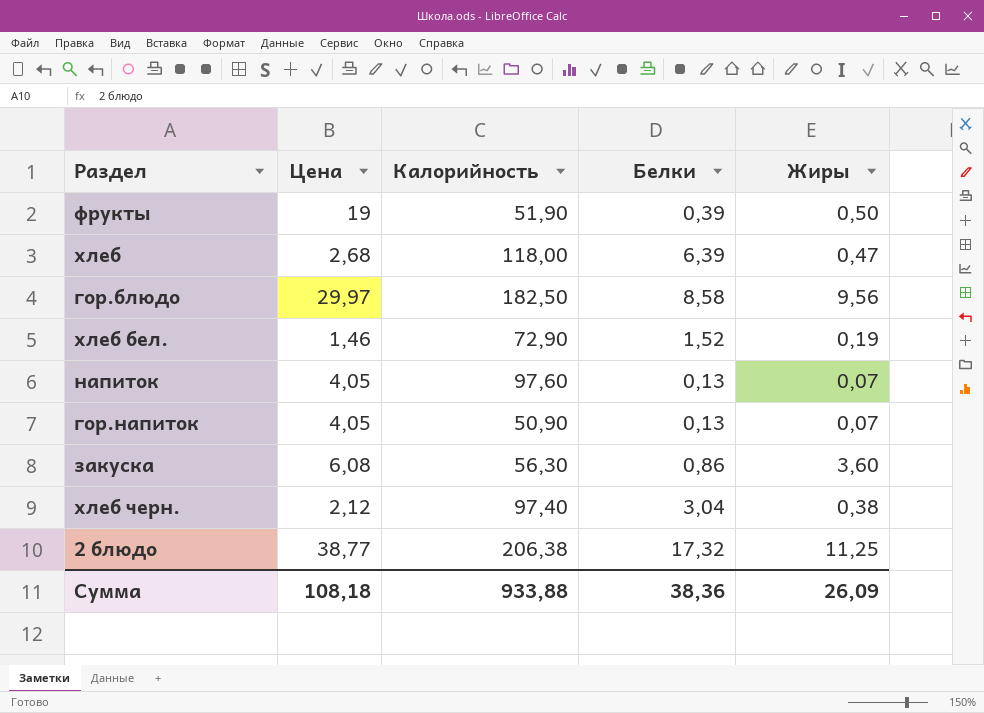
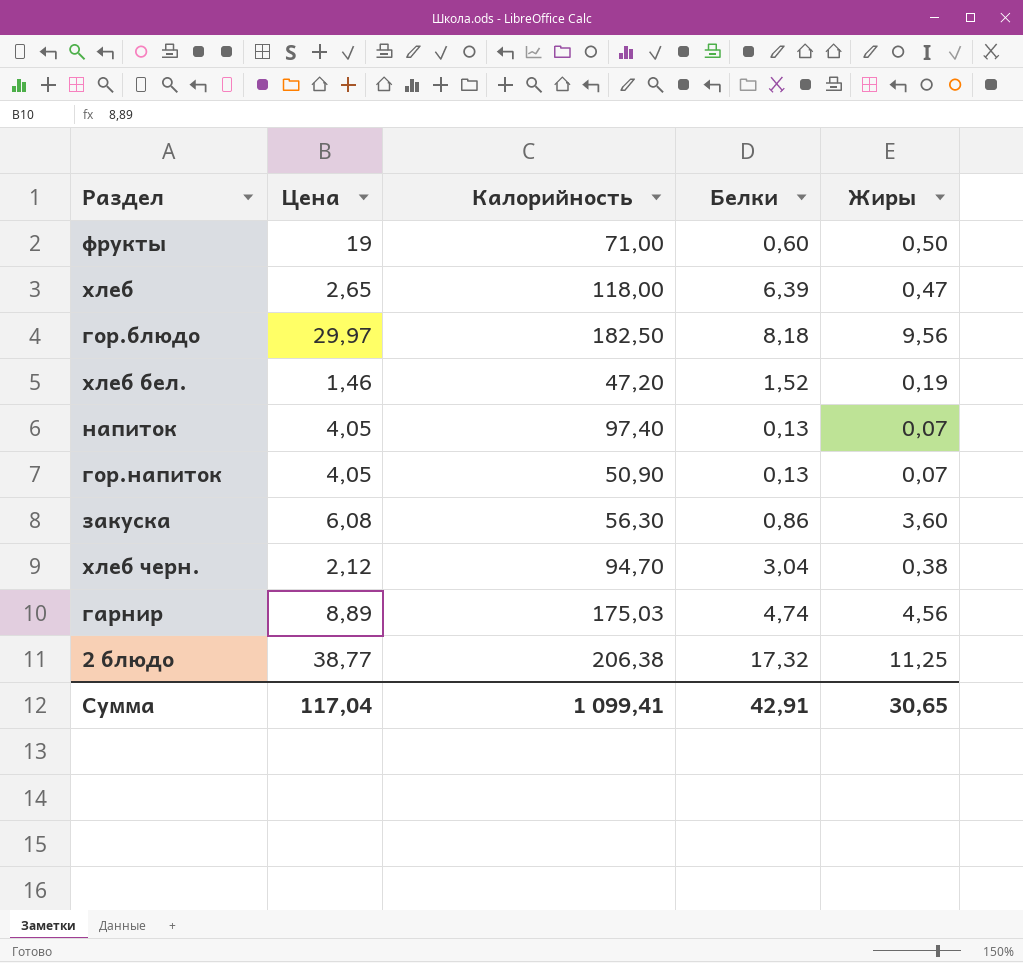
фрукты | Калорийность: 51,90 -> 71,00
фрукты | Белки: 0,39 -> 0,60
хлеб | Цена: 2,68 -> 2,65
гор.блюдо | Белки: 8,58 -> 8,18
хлеб бел. | Калорийность: 72,90 -> 47,20
напиток | Калорийность: 97,60 -> 97,40
хлеб черн. | Калорийность: 97,40 -> 94,70
row гарнир: none -> 8,89 | 175,03 | 4,74 | 4,56
Сумма | Цена: 108,18 -> 117,04
Сумма | Калорийность: 933,88 -> 1 099,41
Сумма | Белки: 38,36 -> 42,91
Сумма | Жиры: 26,09 -> 30,65

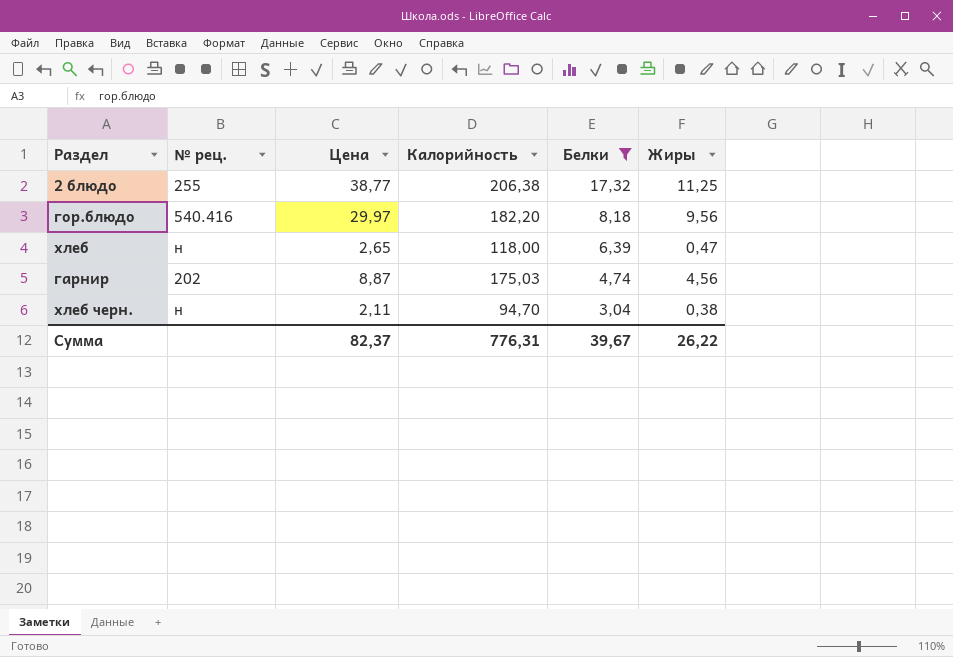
filter: none -> Белки >= 3,04
row order: none -> Белки descending
column № рец. | position: none -> 2
гор.блюдо | Калорийность: 182,50 -> 182,20
гарнир | Цена: 8,89 -> 8,87
хлеб черн. | Цена: 2,12 -> 2,11
Сумма | Цена: 117,04 -> 82,37
Сумма | Калорийность: 1 099,41 -> 776,31
Сумма | Белки: 42,91 -> 39,67
Сумма | Жиры: 30,65 -> 26,22

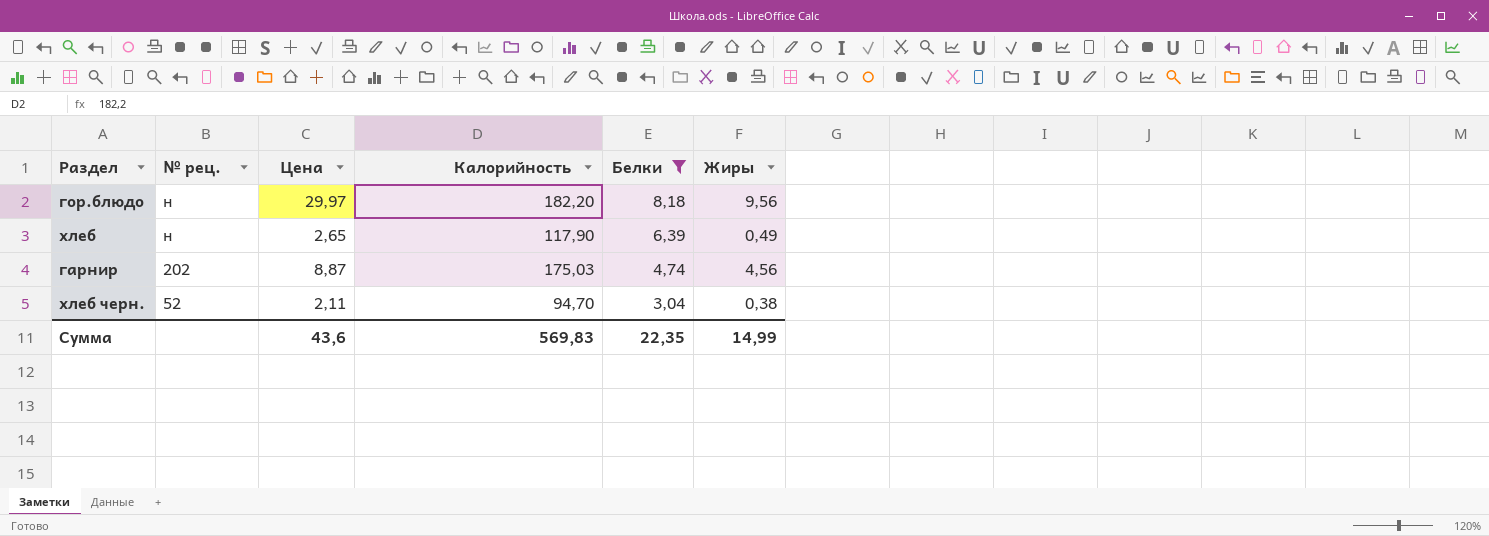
row 2 блюдо: 255 | 38,77 | 206,38 | 17,32 | 11,25 -> none
гор.блюдо | № рец.: 540.416 -> н
хлеб | Калорийность: 118,00 -> 117,90
хлеб | Жиры: 0,47 -> 0,49
хлеб черн. | № рец.: н -> 52
Сумма | Цена: 82,37 -> 43,6
Сумма | Калорийность: 776,31 -> 569,83
Сумма | Белки: 39,67 -> 22,35
Сумма | Жиры: 26,22 -> 14,99

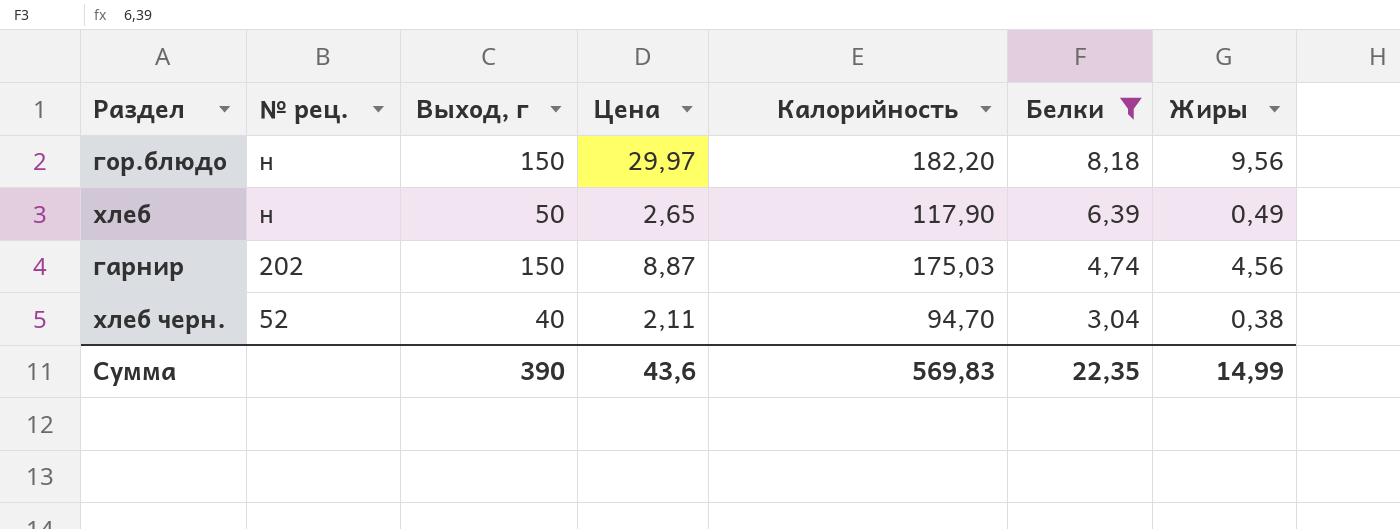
column Выход, г | position: none -> 3

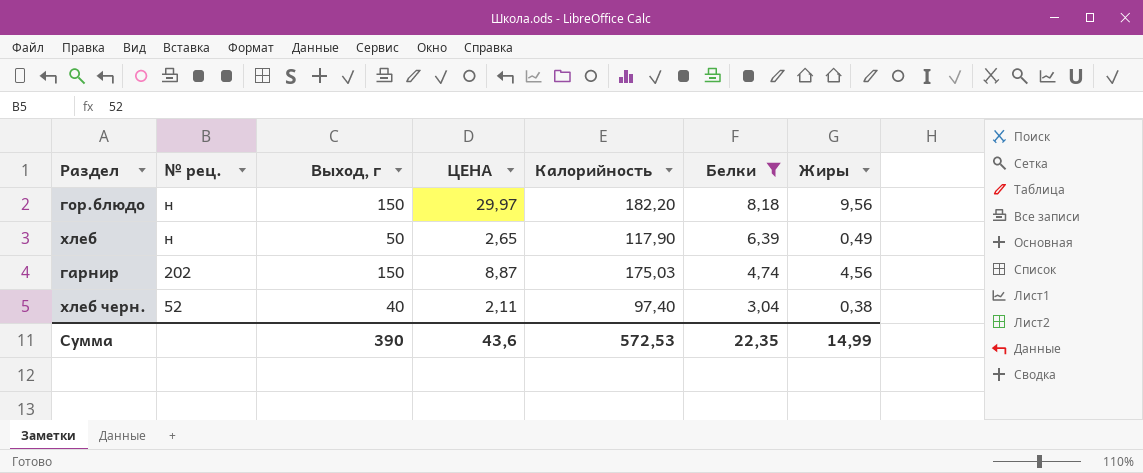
column name: Цена -> ЦЕНА
хлеб черн. | Калорийность: 94,70 -> 97,40
Сумма | Калорийность: 569,83 -> 572,53

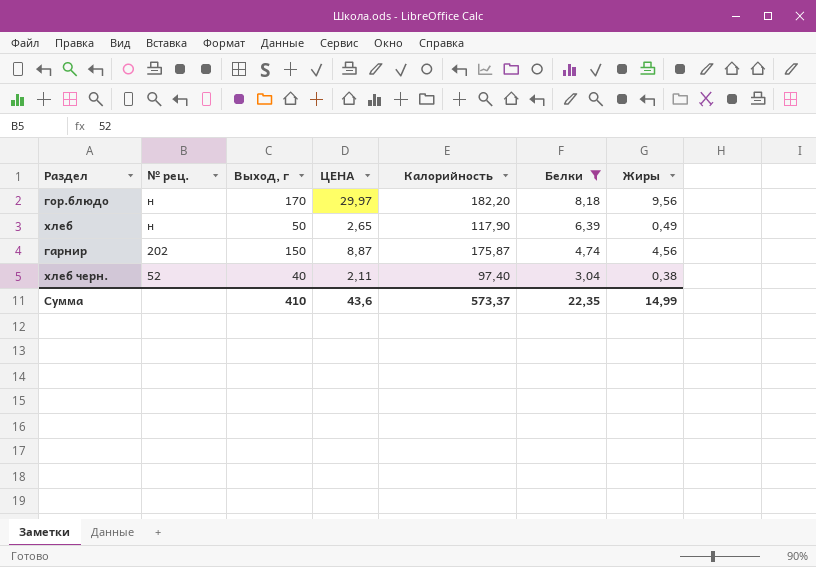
гор.блюдо | Выход, г: 150 -> 170
гарнир | Калорийность: 175,03 -> 175,87
Сумма | Выход, г: 390 -> 410
Сумма | Калорийность: 572,53 -> 573,37

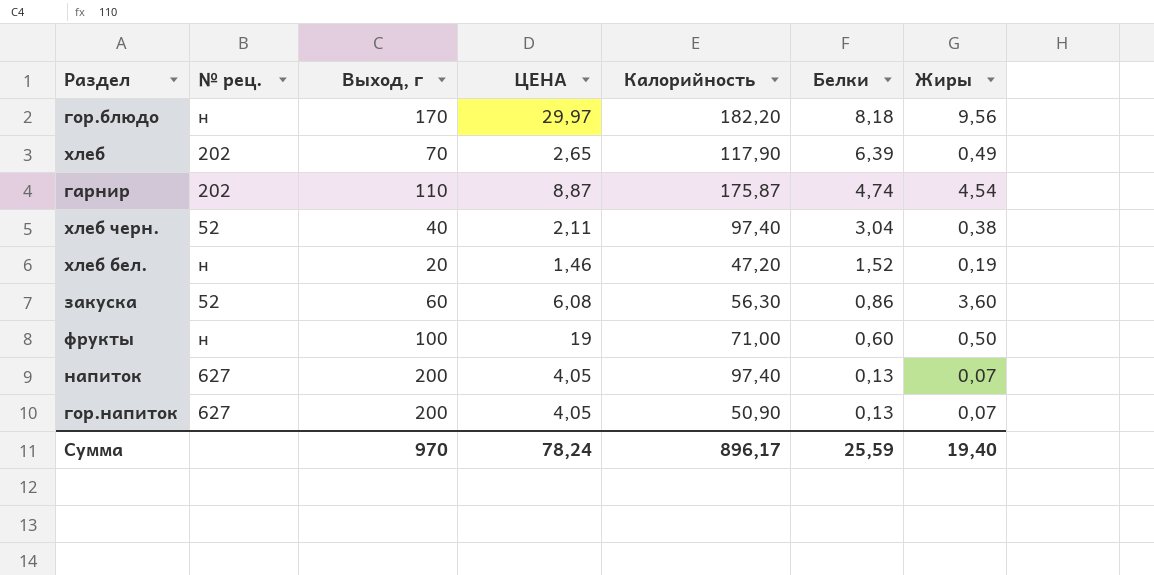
filter: Белки >= 3,04 -> none
хлеб | № рец.: н -> 202
хлеб | Выход, г: 50 -> 70
гарнир | Выход, г: 150 -> 110
гарнир | Жиры: 4,56 -> 4,54
Сумма | Выход, г: 410 -> 970
Сумма | ЦЕНА: 43,6 -> 78,24
Сумма | Калорийность: 573,37 -> 896,17
Сумма | Белки: 22,35 -> 25,59
Сумма | Жиры: 14,99 -> 19,40

